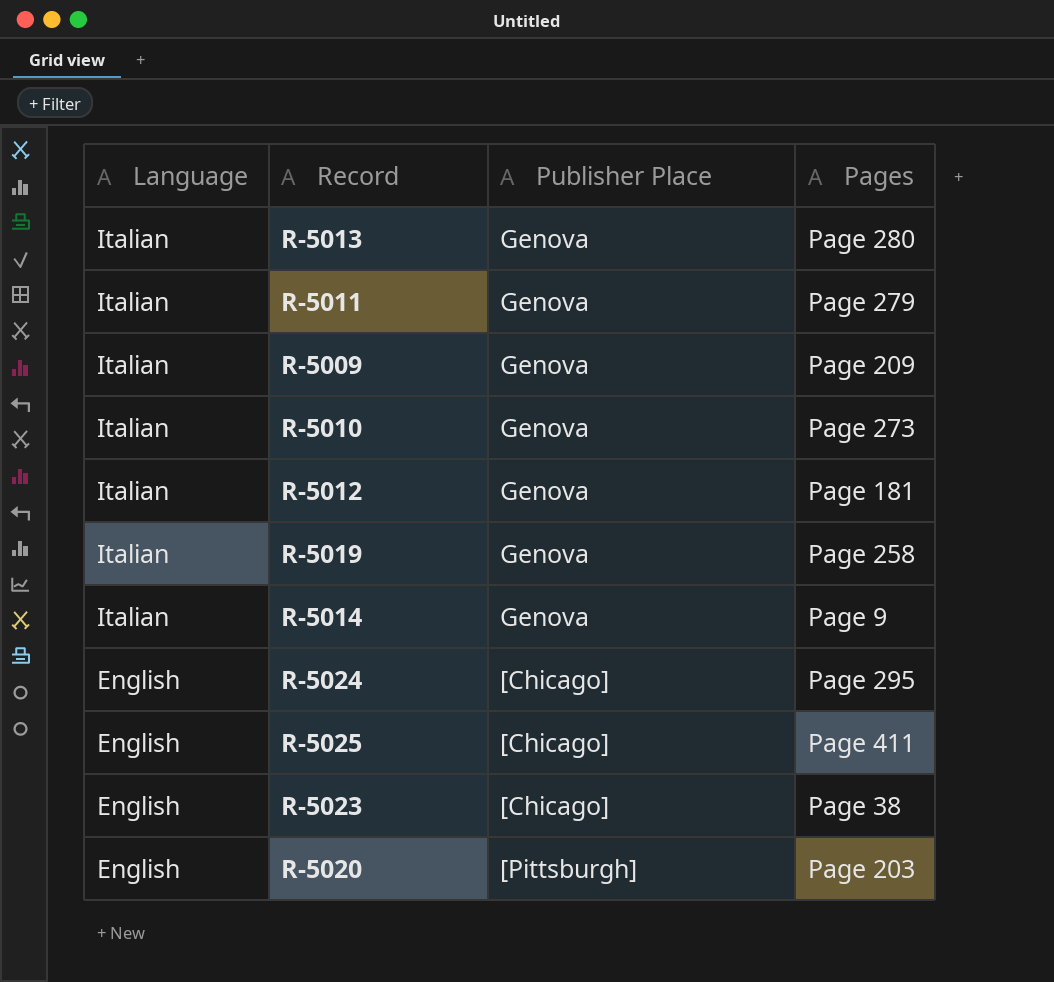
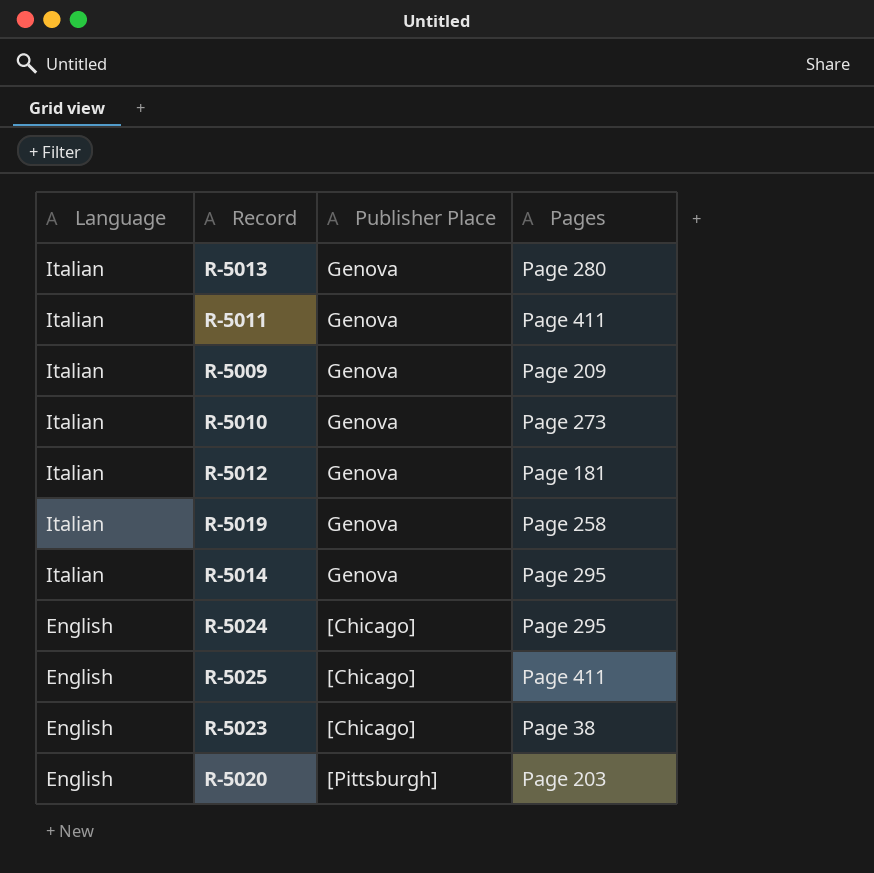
R-5011 | Pages: Page 279 -> Page 411
R-5014 | Pages: Page 9 -> Page 295

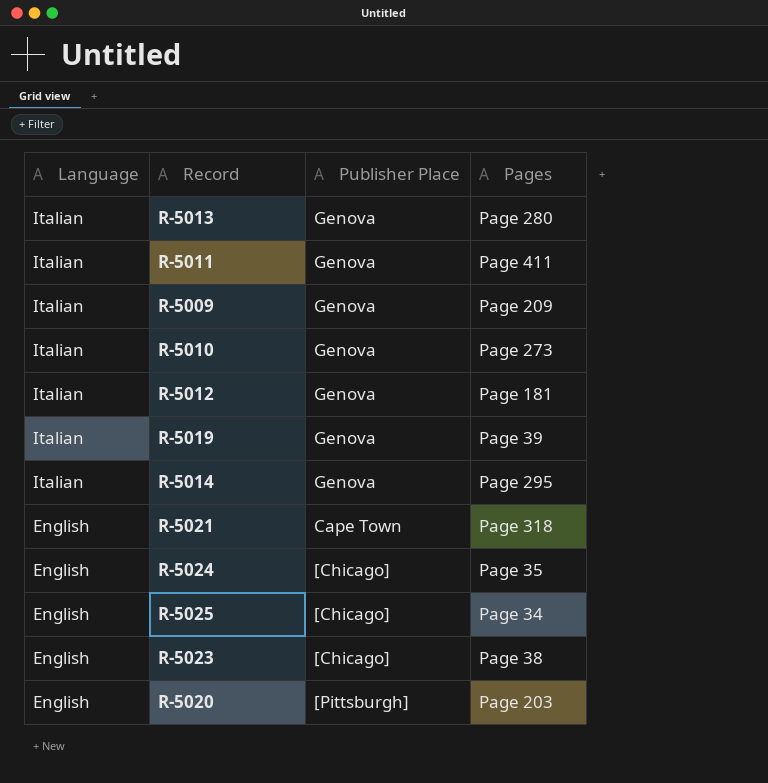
R-5019 | Pages: Page 258 -> Page 39
row R-5021: none -> English | Cape Town | Page 318
R-5024 | Pages: Page 295 -> Page 35
R-5025 | Pages: Page 411 -> Page 34

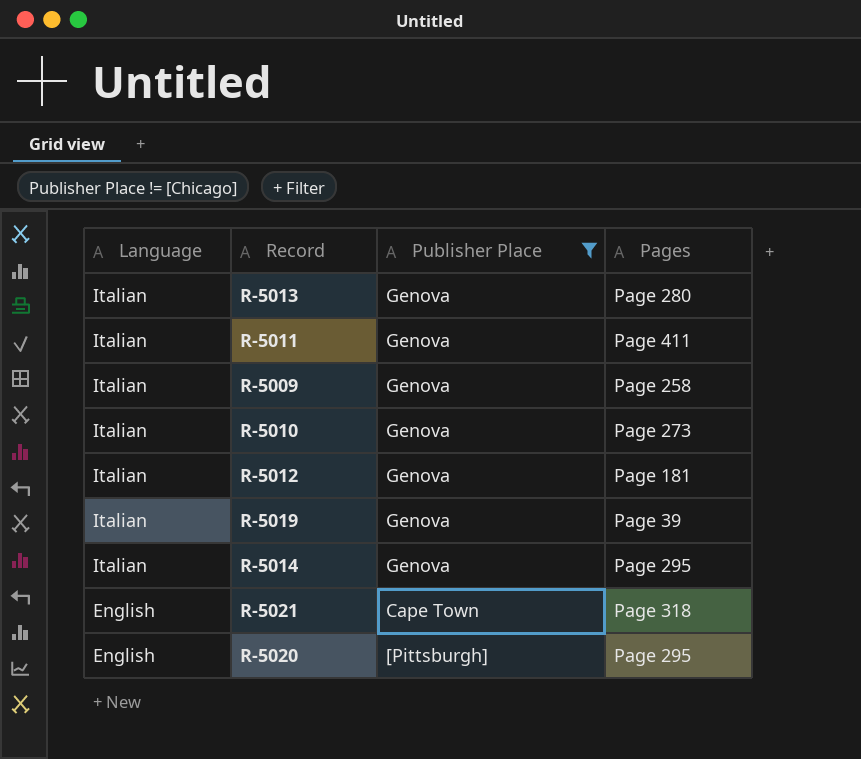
filter: none -> Publisher Place != [Chicago]
R-5009 | Pages: Page 209 -> Page 258
R-5020 | Pages: Page 203 -> Page 295

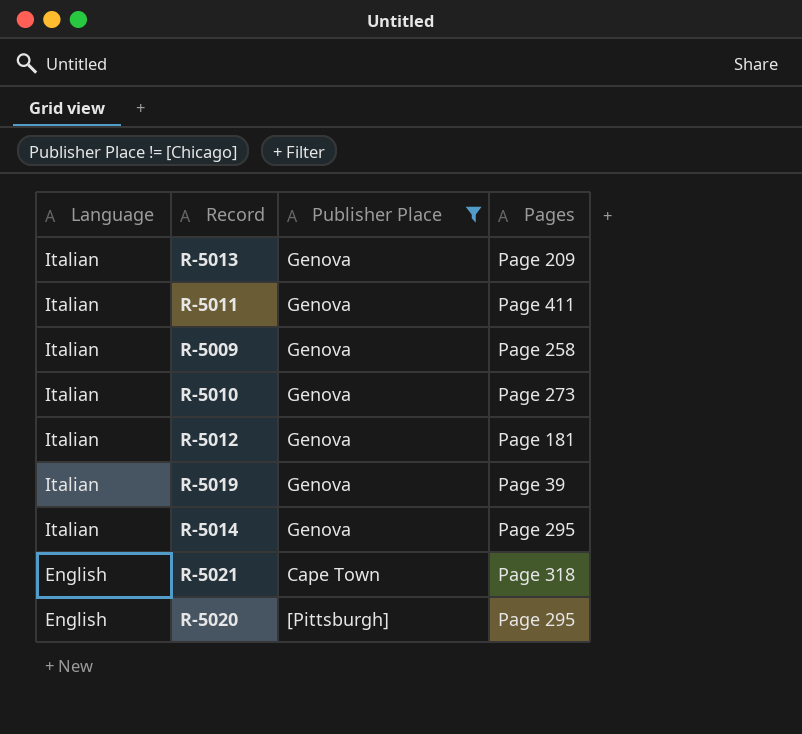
R-5013 | Pages: Page 280 -> Page 209

